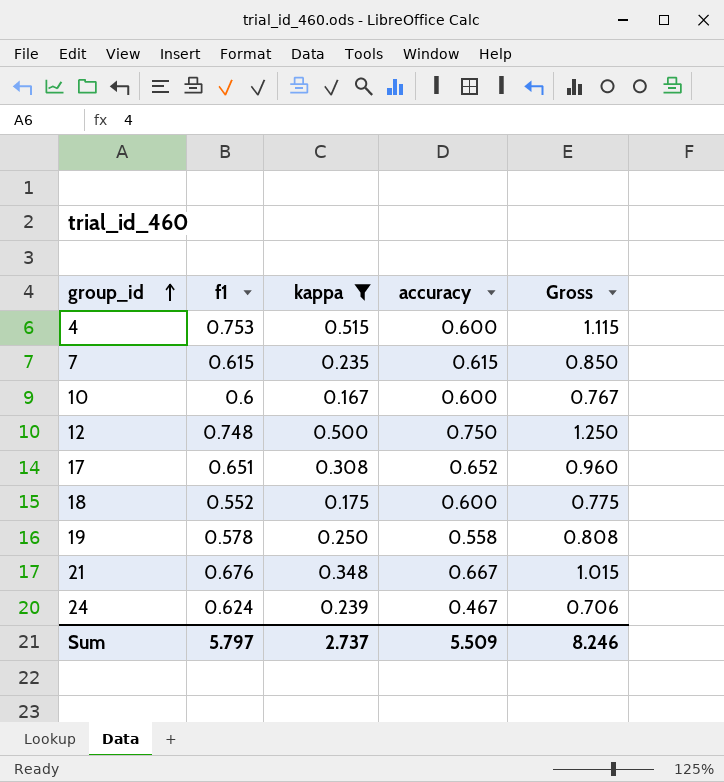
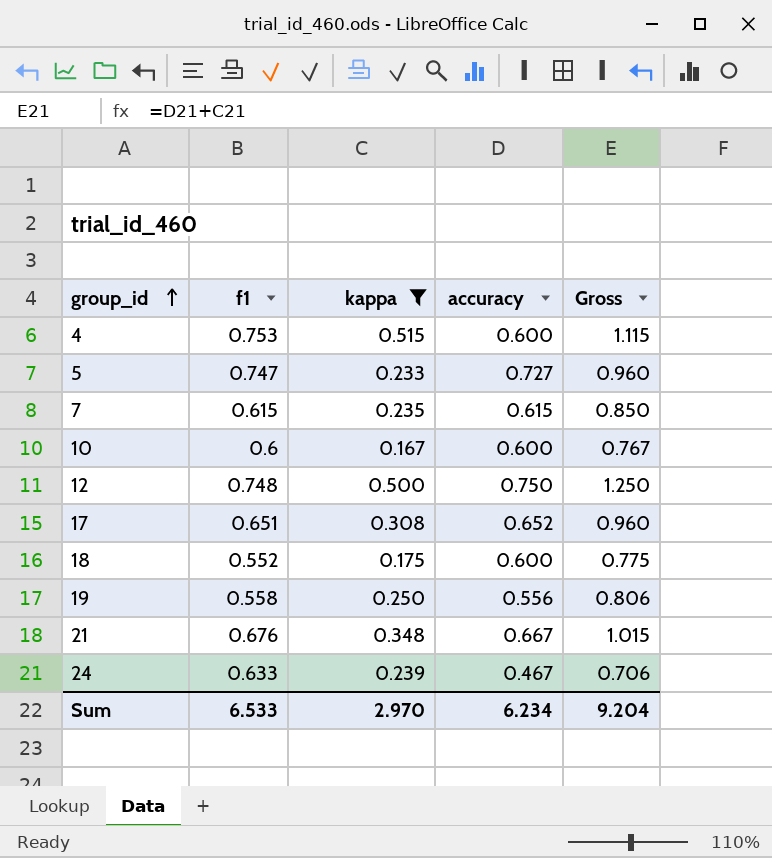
row 5: none -> 0.747 | 0.233 | 0.727 | 0.960
19 | f1: 0.578 -> 0.558
19 | accuracy: 0.558 -> 0.556
19 | Gross: 0.808 -> 0.806
24 | f1: 0.624 -> 0.633
Sum | f1: 5.797 -> 6.533
Sum | kappa: 2.737 -> 2.970
Sum | accuracy: 5.509 -> 6.234
Sum | Gross: 8.246 -> 9.204

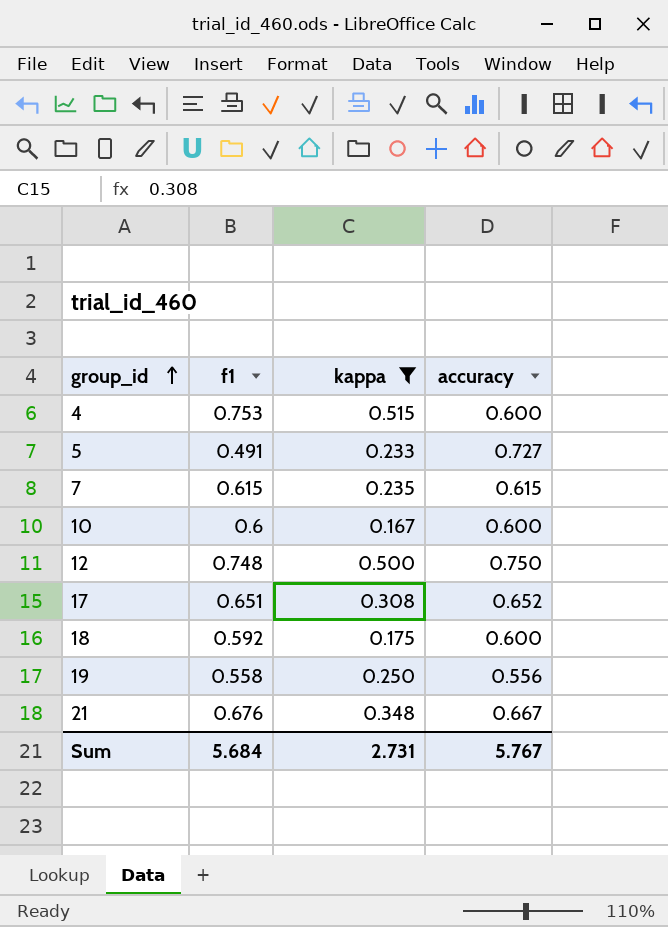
column Gross | formula: [kappa] + [accuracy] -> none
row 24: 0.633 | 0.239 | 0.467 | 0.706 -> none
5 | f1: 0.747 -> 0.491
18 | f1: 0.552 -> 0.592
Sum | f1: 6.533 -> 5.684
Sum | kappa: 2.970 -> 2.731
Sum | accuracy: 6.234 -> 5.767

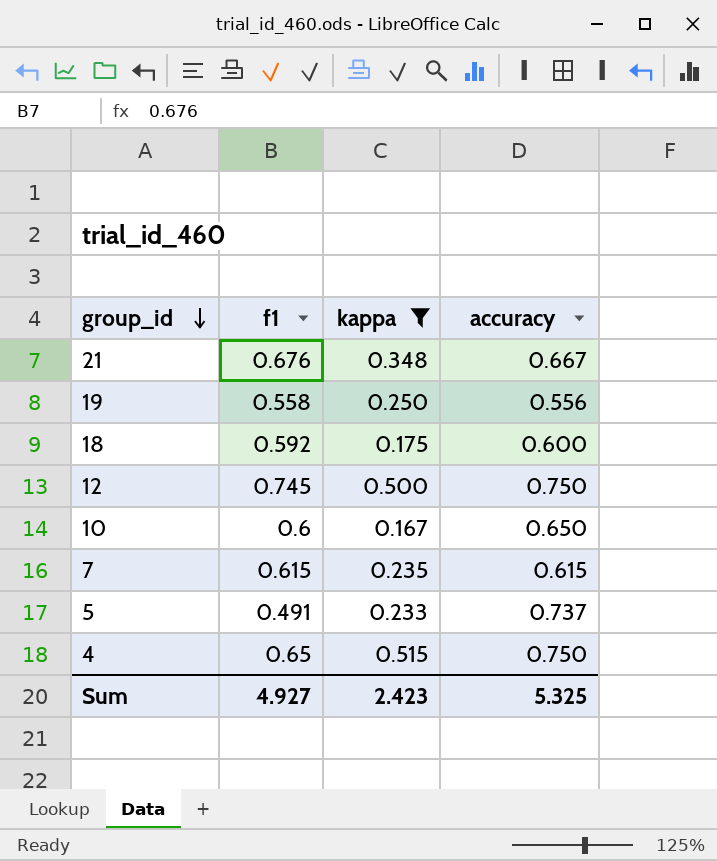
row order: group_id ascending -> group_id descending
row 17: 0.651 | 0.308 | 0.652 -> none
12 | f1: 0.748 -> 0.745
10 | accuracy: 0.600 -> 0.650
5 | accuracy: 0.727 -> 0.737
4 | f1: 0.753 -> 0.65
4 | accuracy: 0.600 -> 0.750
Sum | f1: 5.684 -> 4.927
Sum | kappa: 2.731 -> 2.423
Sum | accuracy: 5.767 -> 5.325

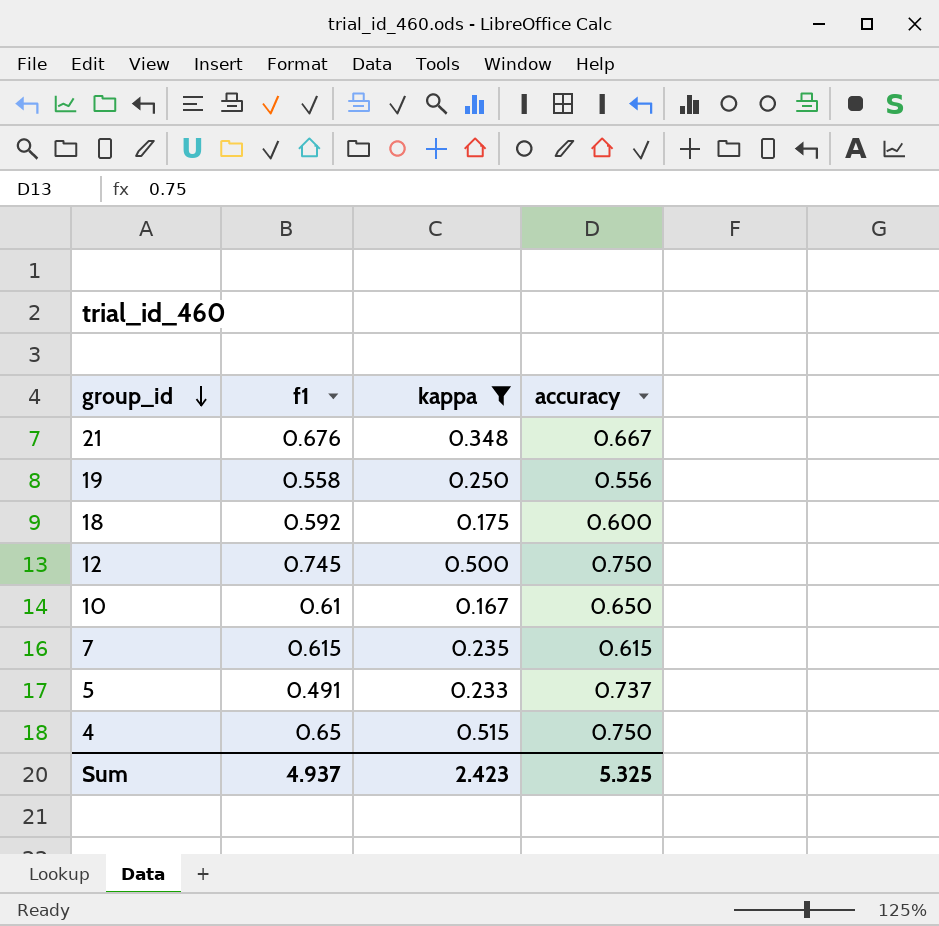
10 | f1: 0.6 -> 0.61
Sum | f1: 4.927 -> 4.937

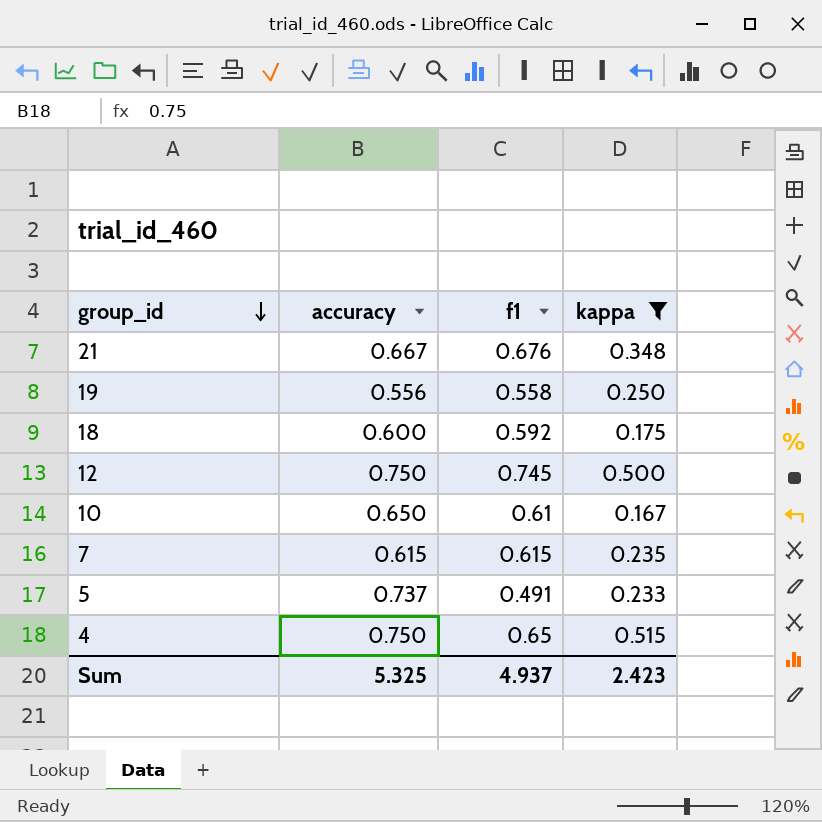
column accuracy | position: 4 -> 2

